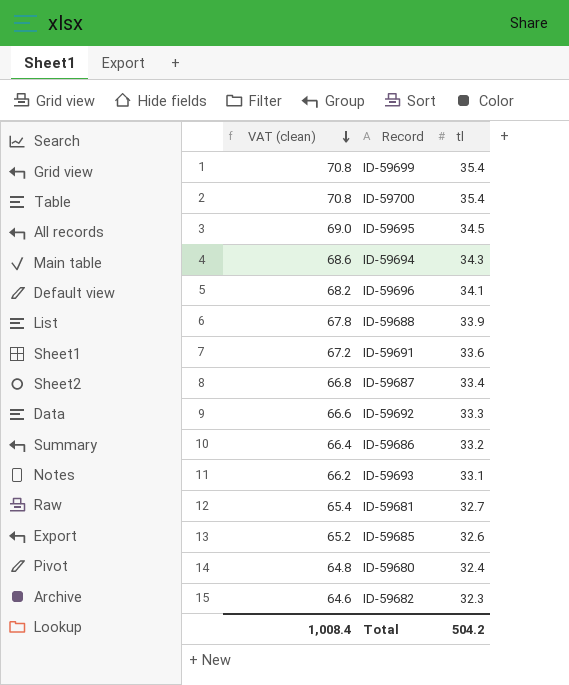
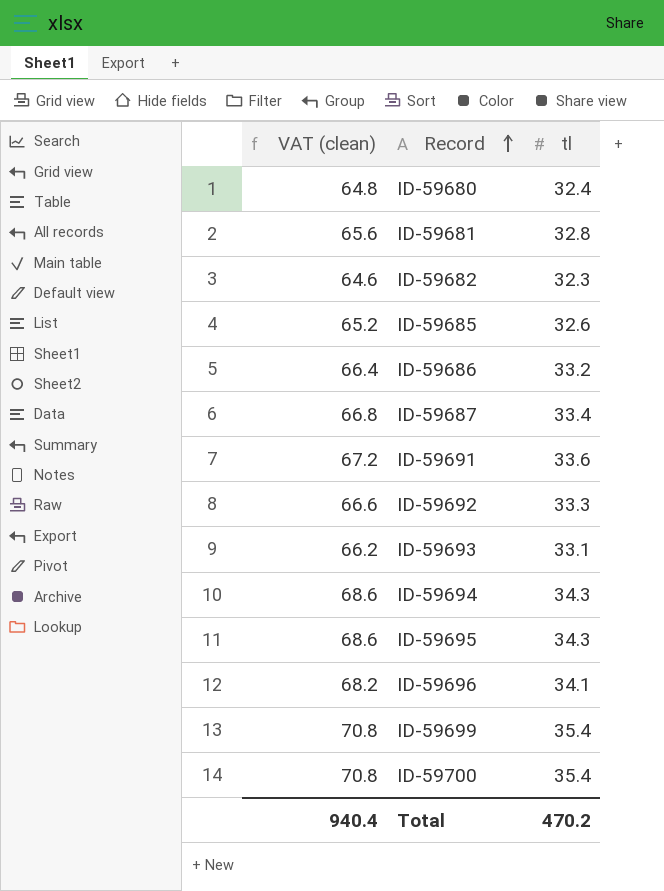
row order: VAT (clean) descending -> Record ascending
row ID-59688: 67.8 | 33.9 -> none
ID-59681 | VAT (clean): 65.4 -> 65.6
ID-59681 | tl: 32.7 -> 32.8
ID-59695 | VAT (clean): 69.0 -> 68.6
ID-59695 | tl: 34.5 -> 34.3
Total | VAT (clean): 1,008.4 -> 940.4
Total | tl: 504.2 -> 470.2

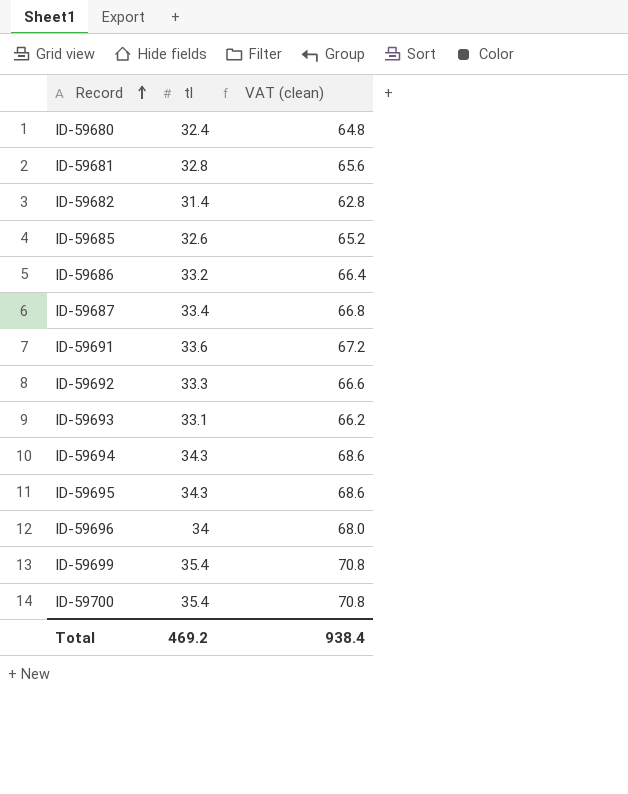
column VAT (clean) | position: 1 -> 3
ID-59682 | tl: 32.3 -> 31.4
ID-59682 | VAT (clean): 64.6 -> 62.8
ID-59696 | tl: 34.1 -> 34
ID-59696 | VAT (clean): 68.2 -> 68.0
Total | tl: 470.2 -> 469.2
Total | VAT (clean): 940.4 -> 938.4

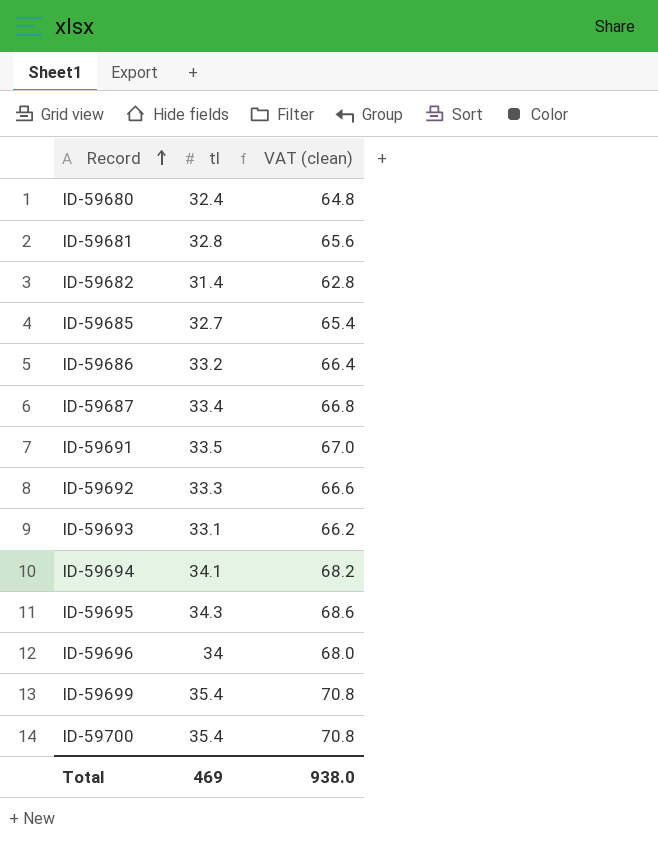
ID-59685 | tl: 32.6 -> 32.7
ID-59685 | VAT (clean): 65.2 -> 65.4
ID-59691 | tl: 33.6 -> 33.5
ID-59691 | VAT (clean): 67.2 -> 67.0
ID-59694 | tl: 34.3 -> 34.1
ID-59694 | VAT (clean): 68.6 -> 68.2
Total | tl: 469.2 -> 469
Total | VAT (clean): 938.4 -> 938.0

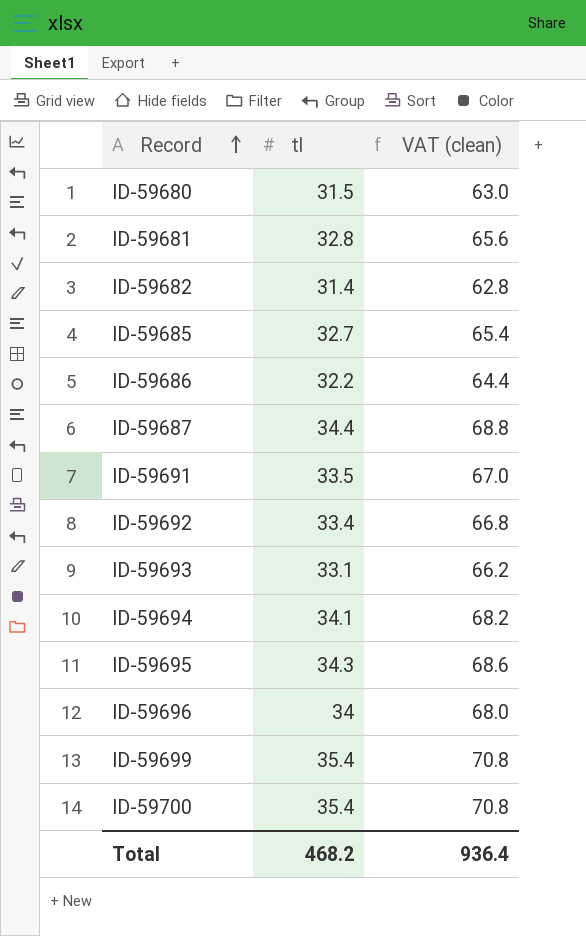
ID-59680 | tl: 32.4 -> 31.5
ID-59680 | VAT (clean): 64.8 -> 63.0
ID-59686 | tl: 33.2 -> 32.2
ID-59686 | VAT (clean): 66.4 -> 64.4
ID-59687 | tl: 33.4 -> 34.4
ID-59687 | VAT (clean): 66.8 -> 68.8
ID-59692 | tl: 33.3 -> 33.4
ID-59692 | VAT (clean): 66.6 -> 66.8
Total | tl: 469 -> 468.2
Total | VAT (clean): 938.0 -> 936.4

